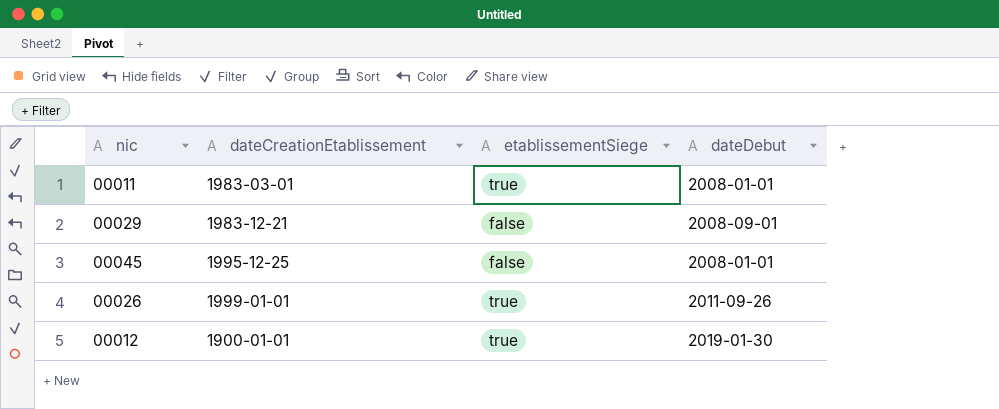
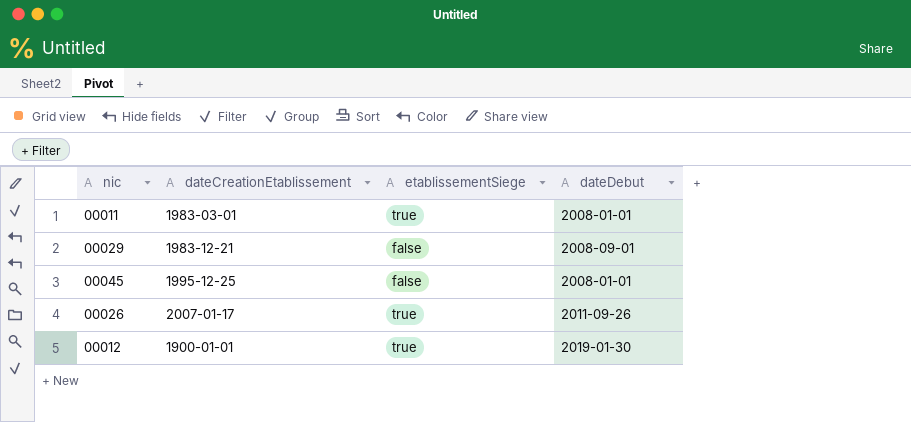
00026 | dateCreationEtablissement: 1999-01-01 -> 2007-01-17

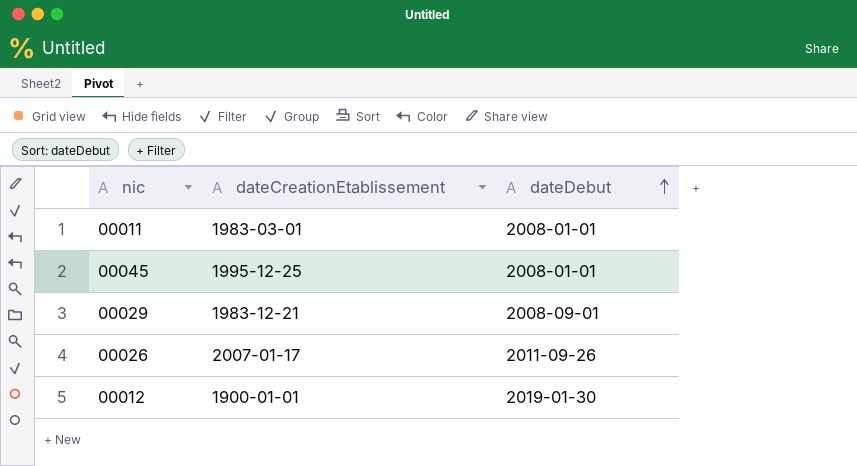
row order: none -> dateDebut ascending
column etablissementSiege | position: 3 -> none

